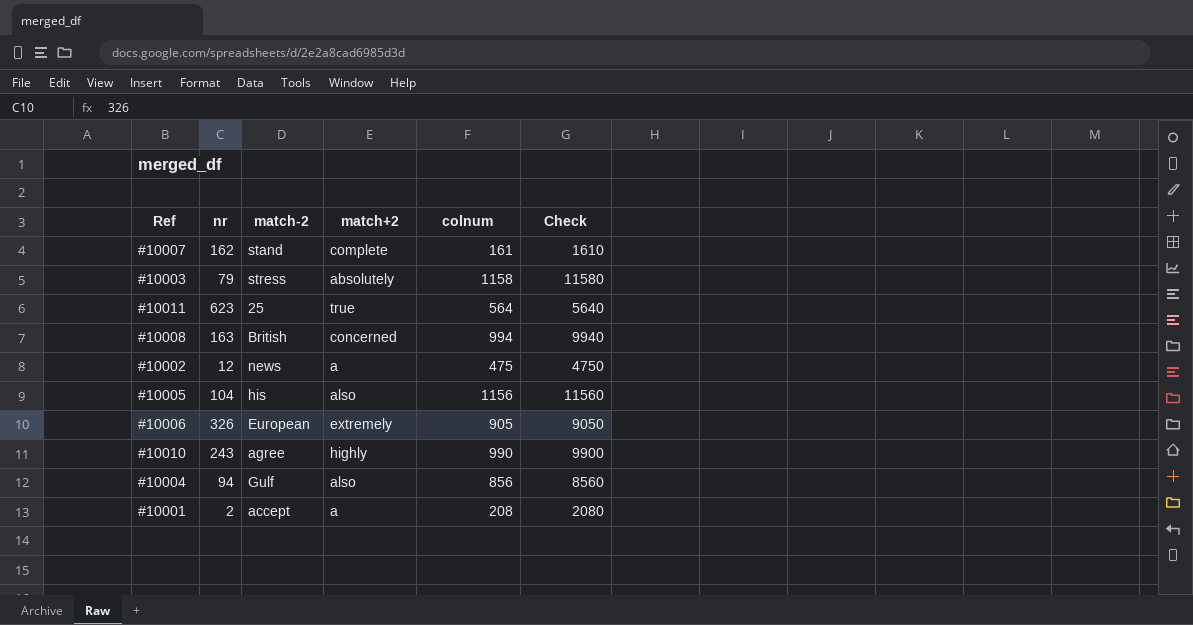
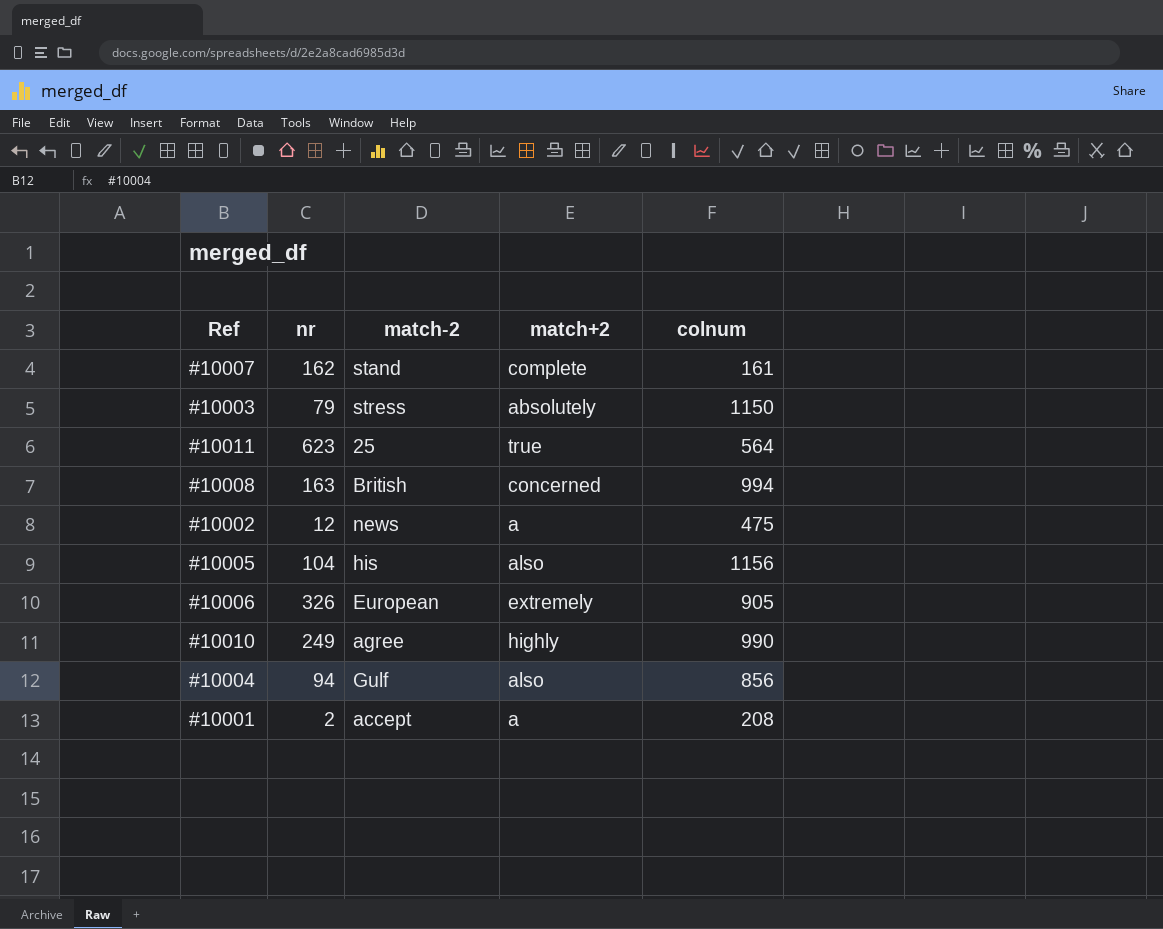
column Check | formula: [colnum] * 10 -> none
#10003 | colnum: 1158 -> 1150
#10010 | nr: 243 -> 249

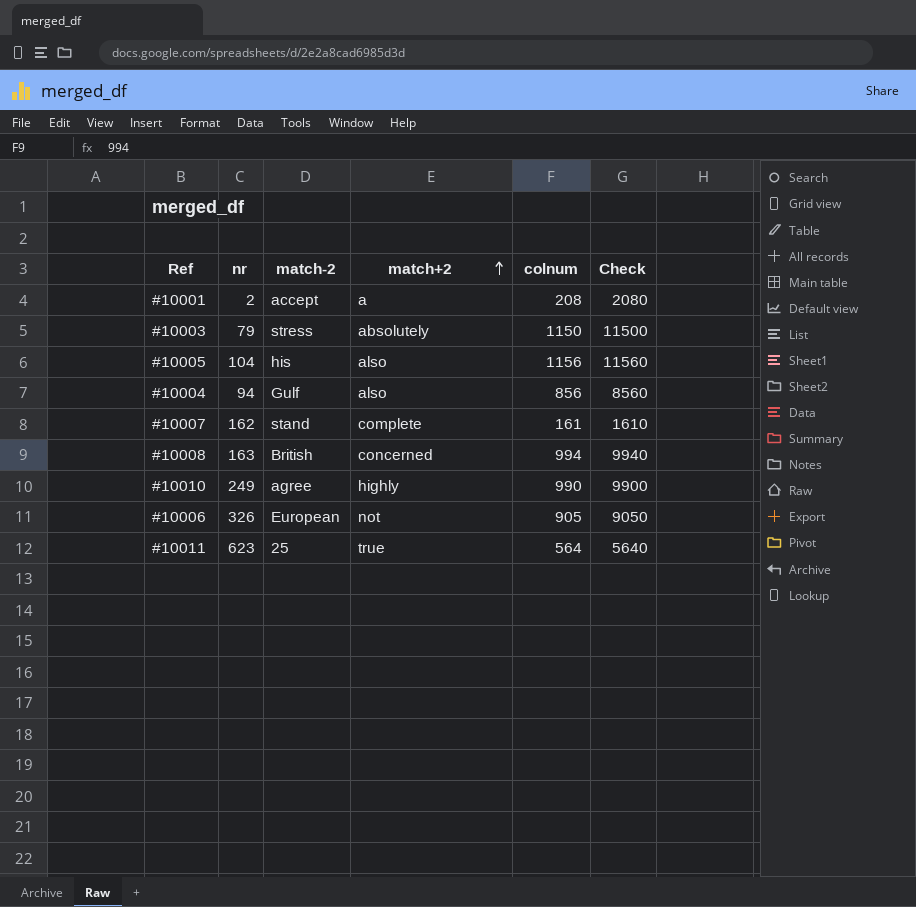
row order: none -> match+2 ascending
column Check | formula: none -> [colnum] * 10
row #10002: 12 | news | a | 475 -> none
#10006 | match+2: extremely -> not

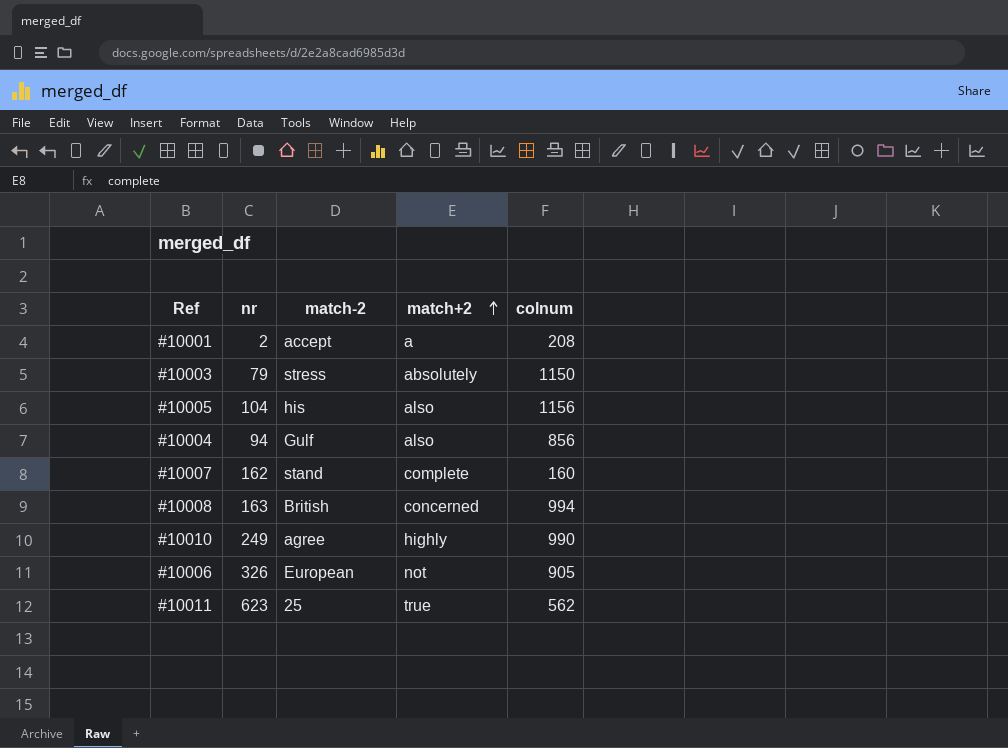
column Check | formula: [colnum] * 10 -> none
#10007 | colnum: 161 -> 160
#10011 | colnum: 564 -> 562

